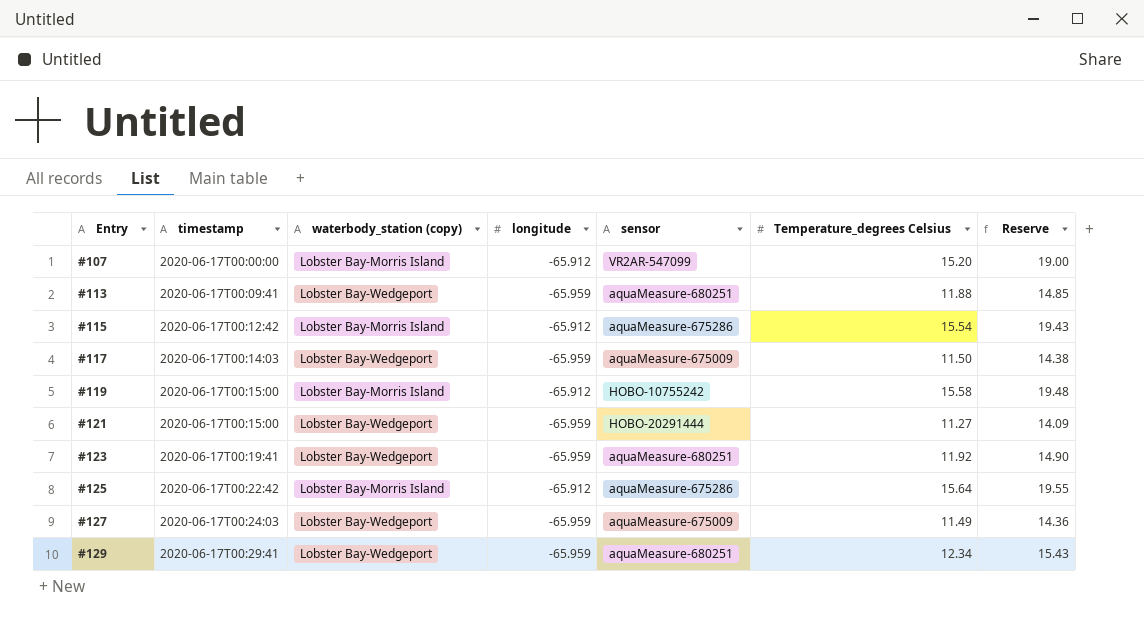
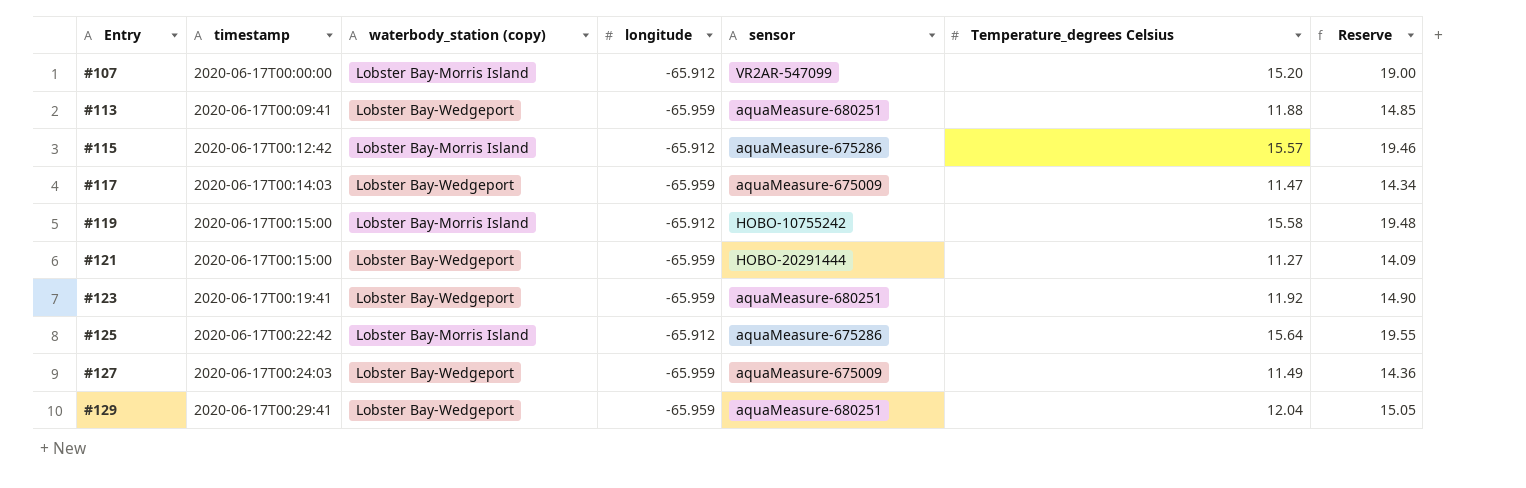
#115 | Temperature_degrees Celsius: 15.54 -> 15.57
#115 | Reserve: 19.43 -> 19.46
#117 | Temperature_degrees Celsius: 11.50 -> 11.47
#117 | Reserve: 14.38 -> 14.34
#129 | Temperature_degrees Celsius: 12.34 -> 12.04
#129 | Reserve: 15.43 -> 15.05

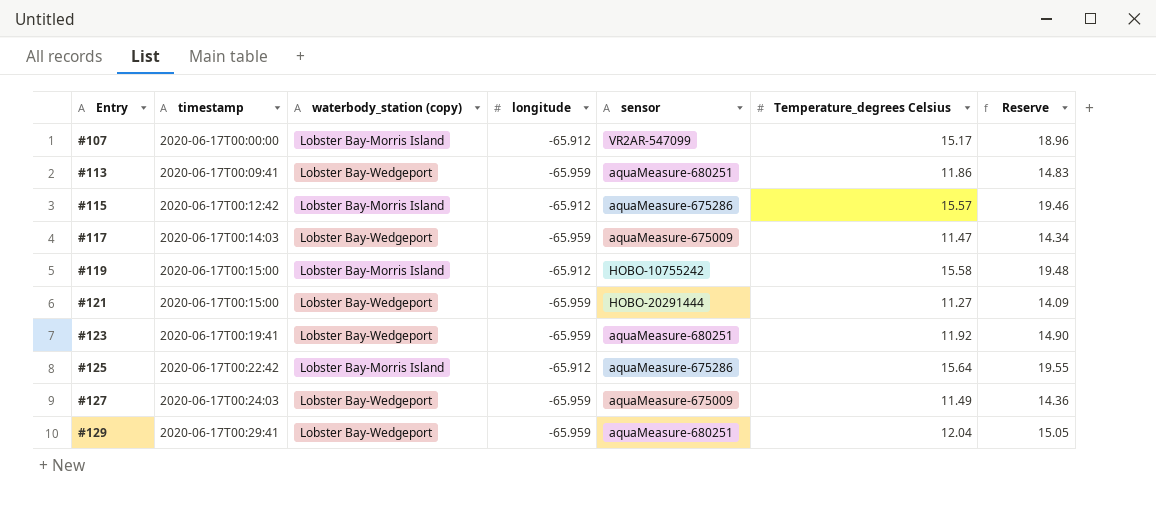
#107 | Temperature_degrees Celsius: 15.20 -> 15.17
#107 | Reserve: 19.00 -> 18.96
#113 | Temperature_degrees Celsius: 11.88 -> 11.86
#113 | Reserve: 14.85 -> 14.83

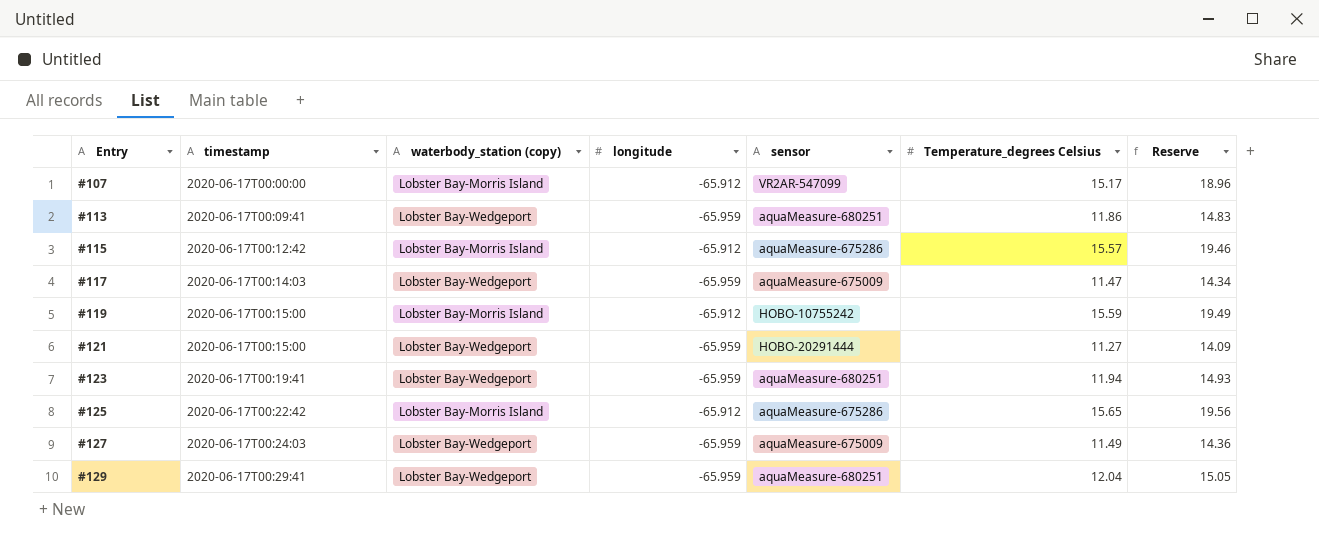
#119 | Temperature_degrees Celsius: 15.58 -> 15.59
#119 | Reserve: 19.48 -> 19.49
#123 | Temperature_degrees Celsius: 11.92 -> 11.94
#123 | Reserve: 14.90 -> 14.93
#125 | Temperature_degrees Celsius: 15.64 -> 15.65
#125 | Reserve: 19.55 -> 19.56

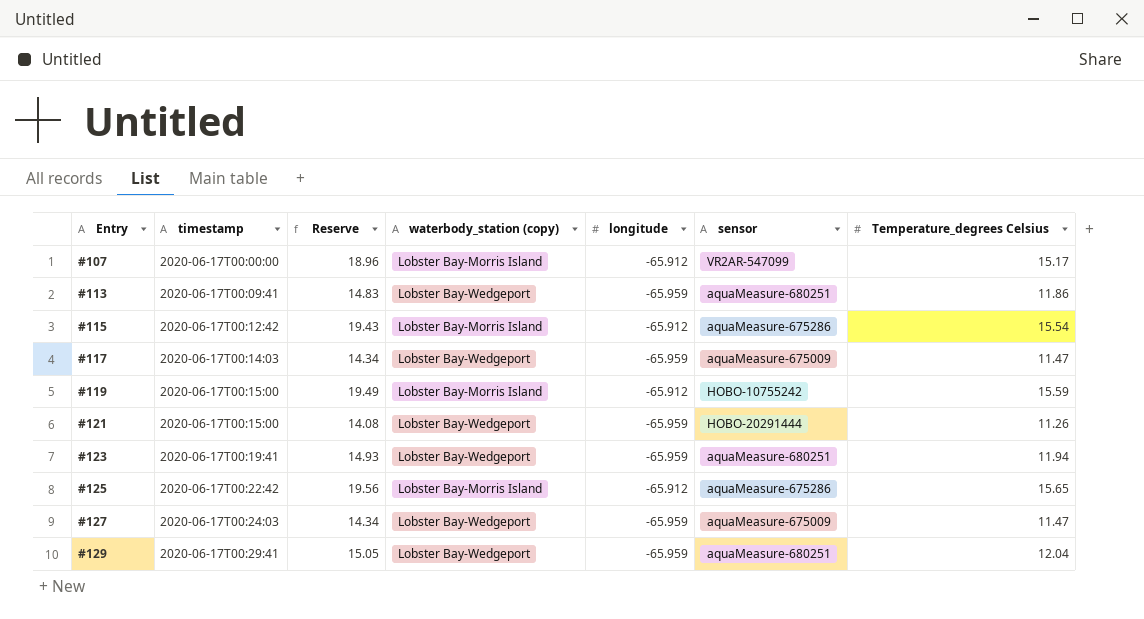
column Reserve | position: 7 -> 3
#115 | Reserve: 19.46 -> 19.43
#115 | Temperature_degrees Celsius: 15.57 -> 15.54
#121 | Reserve: 14.09 -> 14.08
#121 | Temperature_degrees Celsius: 11.27 -> 11.26
#127 | Reserve: 14.36 -> 14.34
#127 | Temperature_degrees Celsius: 11.49 -> 11.47

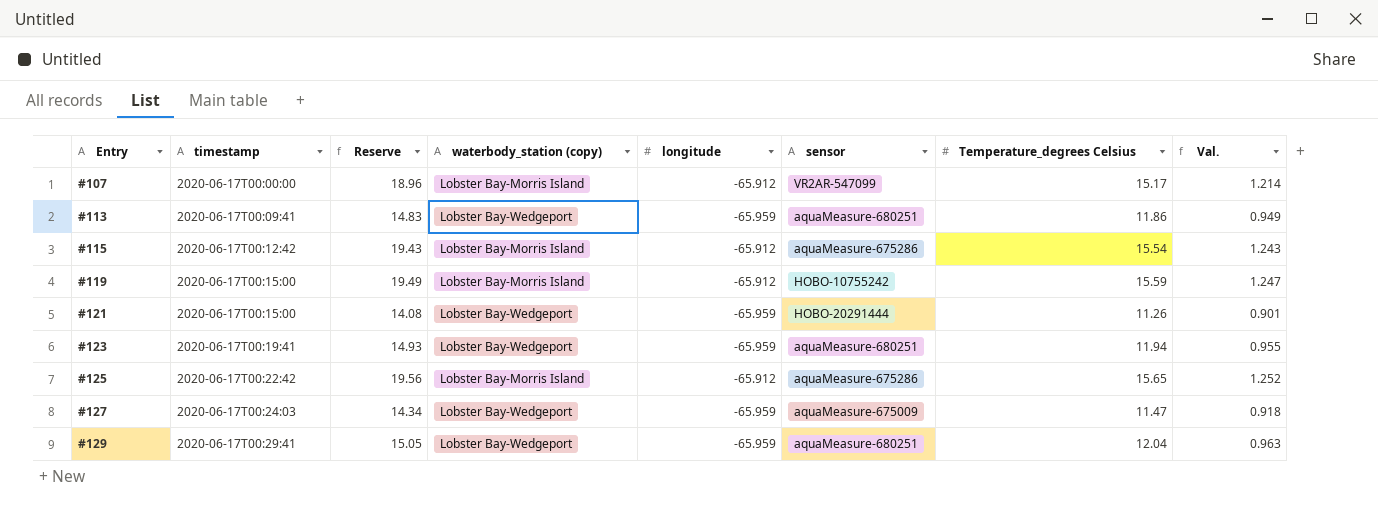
column Val. | formula: none -> [Temperature_degrees Celsius] * 0.08
row #117: 2020-06-17T00:14:03 | 14.34 | Lobster Bay-Wedgeport | -65.959 | aquaMeasure-675009 | 11.47 -> none

